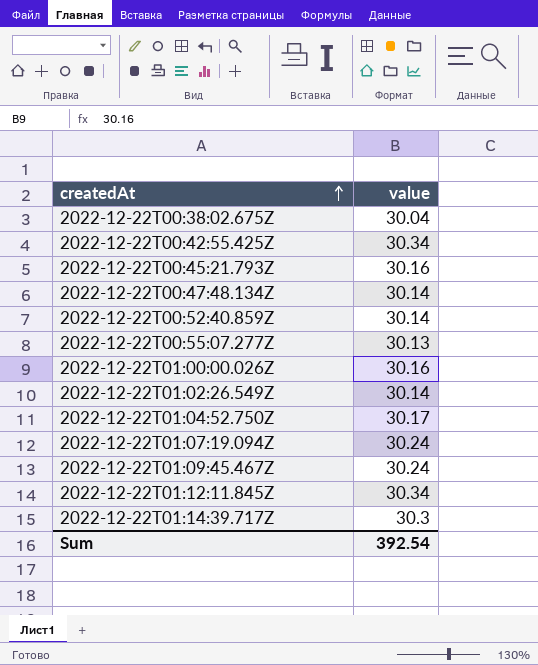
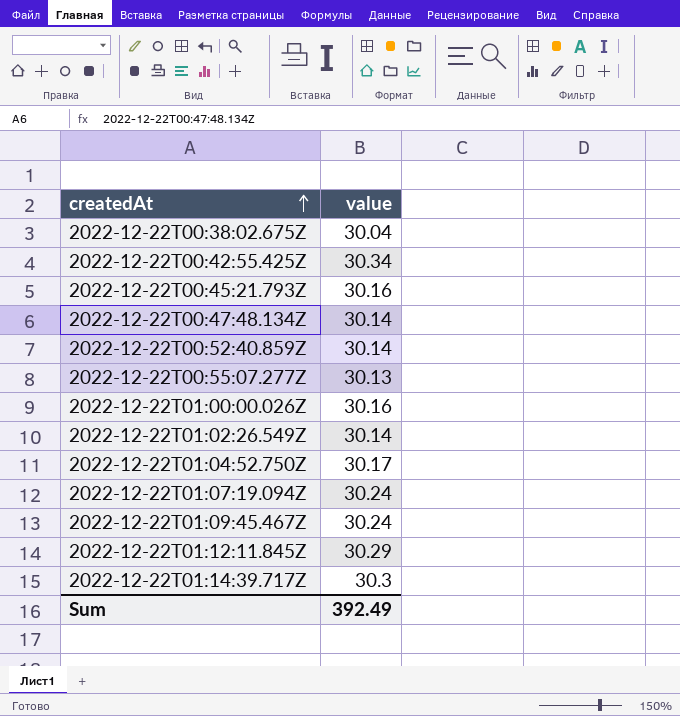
2022-12-22T01:12:11.845Z | value: 30.34 -> 30.29
Sum | value: 392.54 -> 392.49

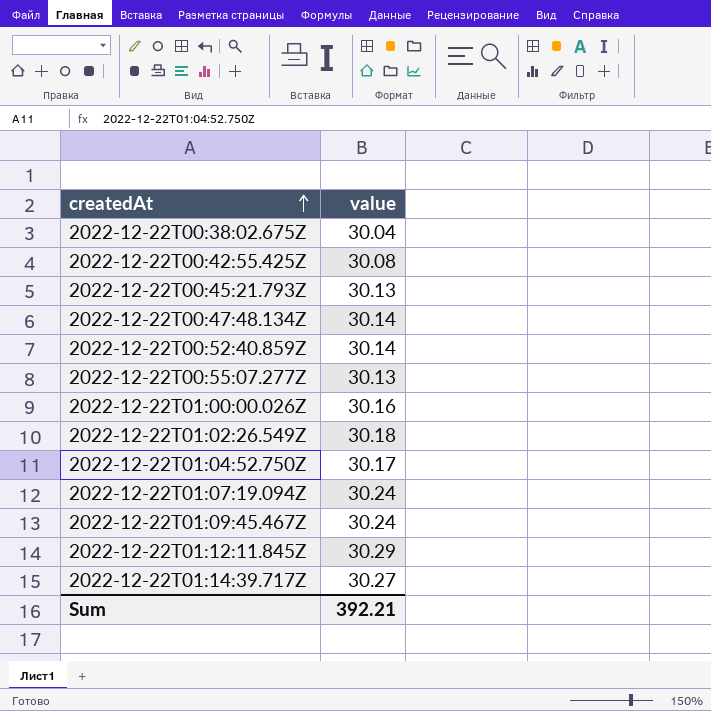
2022-12-22T00:42:55.425Z | value: 30.34 -> 30.08
2022-12-22T00:45:21.793Z | value: 30.16 -> 30.13
2022-12-22T01:02:26.549Z | value: 30.14 -> 30.18
2022-12-22T01:14:39.717Z | value: 30.3 -> 30.27
Sum | value: 392.49 -> 392.21

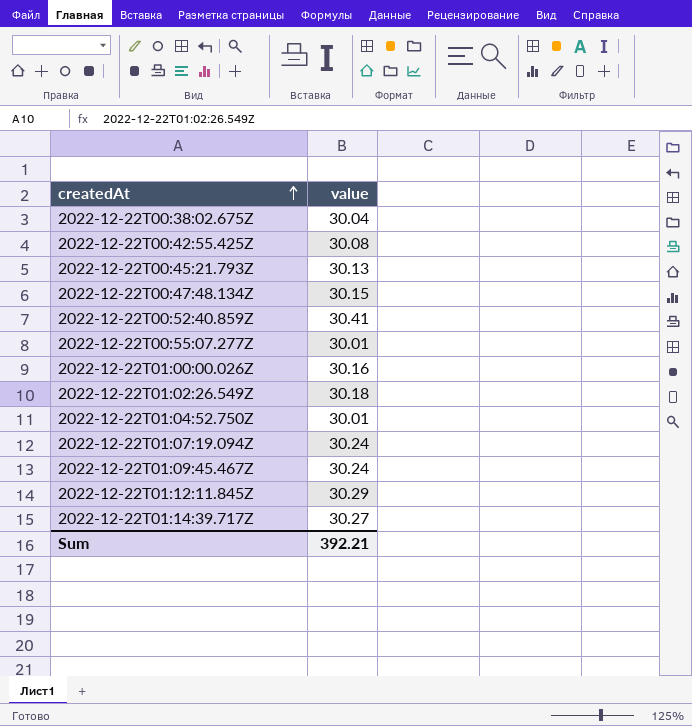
2022-12-22T00:47:48.134Z | value: 30.14 -> 30.15
2022-12-22T00:52:40.859Z | value: 30.14 -> 30.41
2022-12-22T00:55:07.277Z | value: 30.13 -> 30.01
2022-12-22T01:04:52.750Z | value: 30.17 -> 30.01

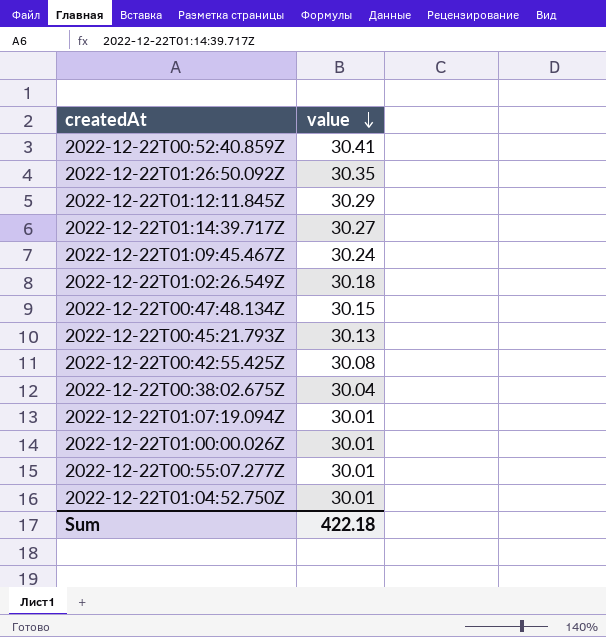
row order: createdAt ascending -> value descending
row 2022-12-22T01:26:50.092Z: none -> 30.35
2022-12-22T01:07:19.094Z | value: 30.24 -> 30.01
2022-12-22T01:00:00.026Z | value: 30.16 -> 30.01
Sum | value: 392.21 -> 422.18

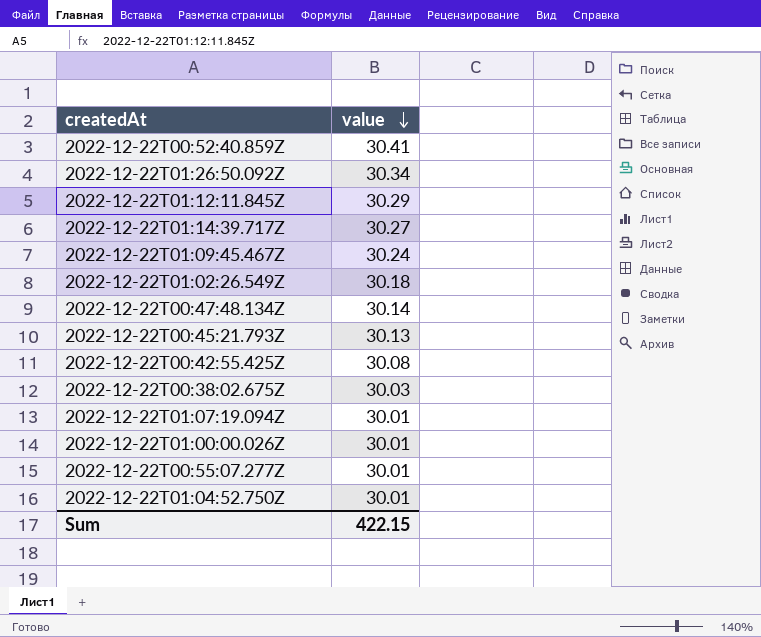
2022-12-22T01:26:50.092Z | value: 30.35 -> 30.34
2022-12-22T00:47:48.134Z | value: 30.15 -> 30.14
2022-12-22T00:38:02.675Z | value: 30.04 -> 30.03
Sum | value: 422.18 -> 422.15

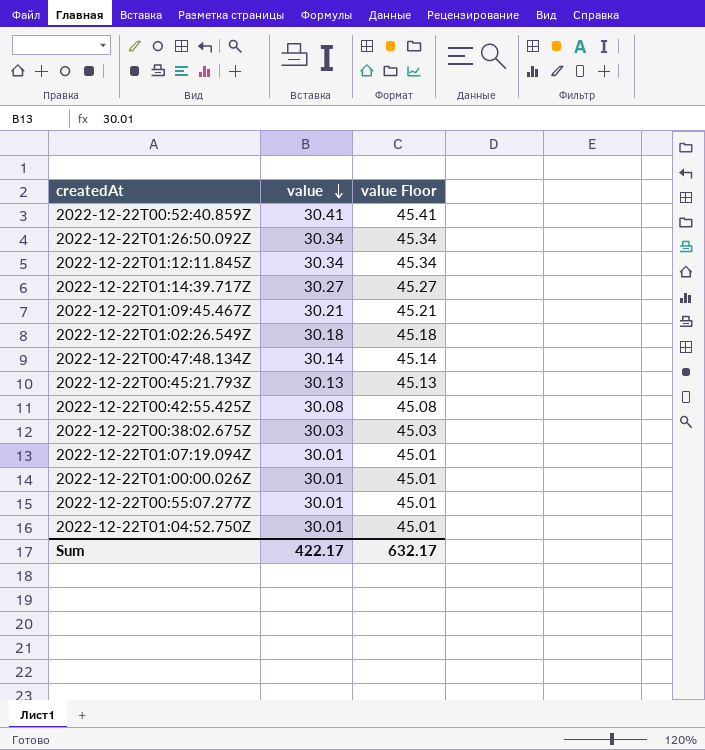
column value Floor | formula: none -> [value] + 15
2022-12-22T01:12:11.845Z | value: 30.29 -> 30.34
2022-12-22T01:09:45.467Z | value: 30.24 -> 30.21
Sum | value: 422.15 -> 422.17

